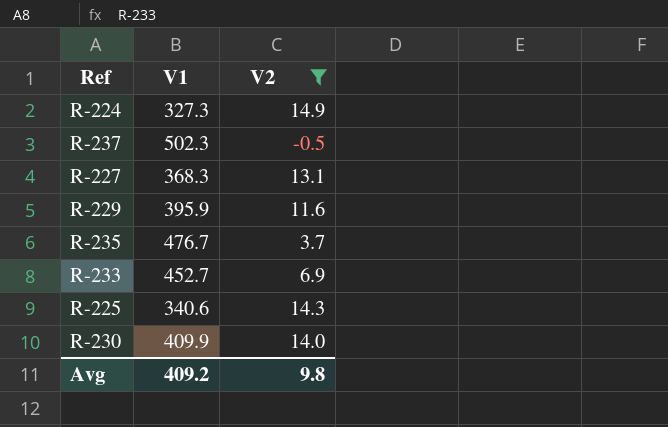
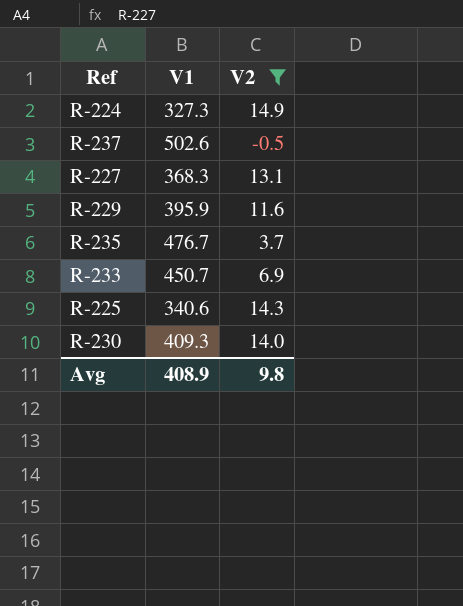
R-237 | V1: 502.3 -> 502.6
R-233 | V1: 452.7 -> 450.7
R-230 | V1: 409.9 -> 409.3
Avg | V1: 409.2 -> 408.9

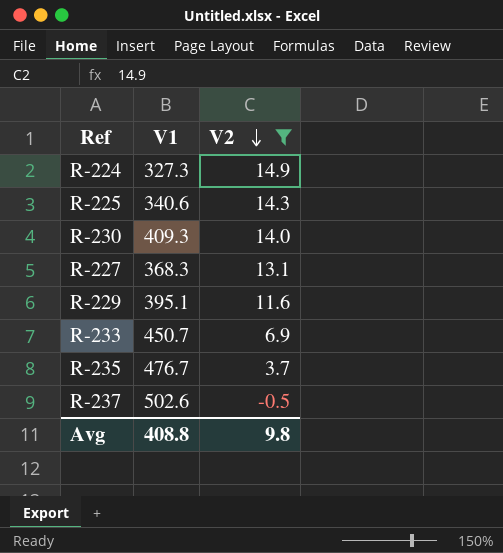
row order: none -> V2 descending
R-229 | V1: 395.9 -> 395.1
Avg | V1: 408.9 -> 408.8

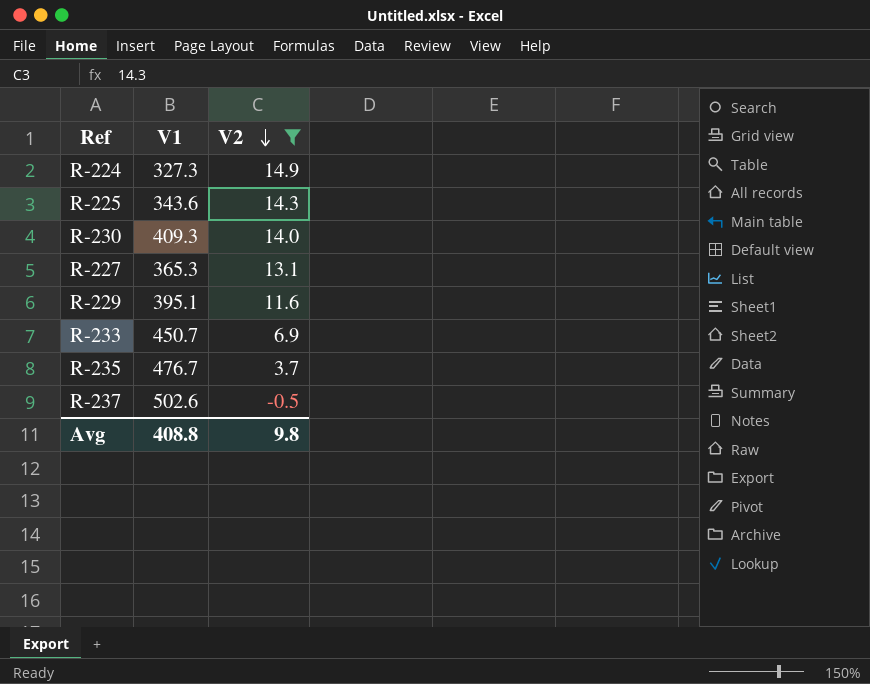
R-225 | V1: 340.6 -> 343.6
R-227 | V1: 368.3 -> 365.3

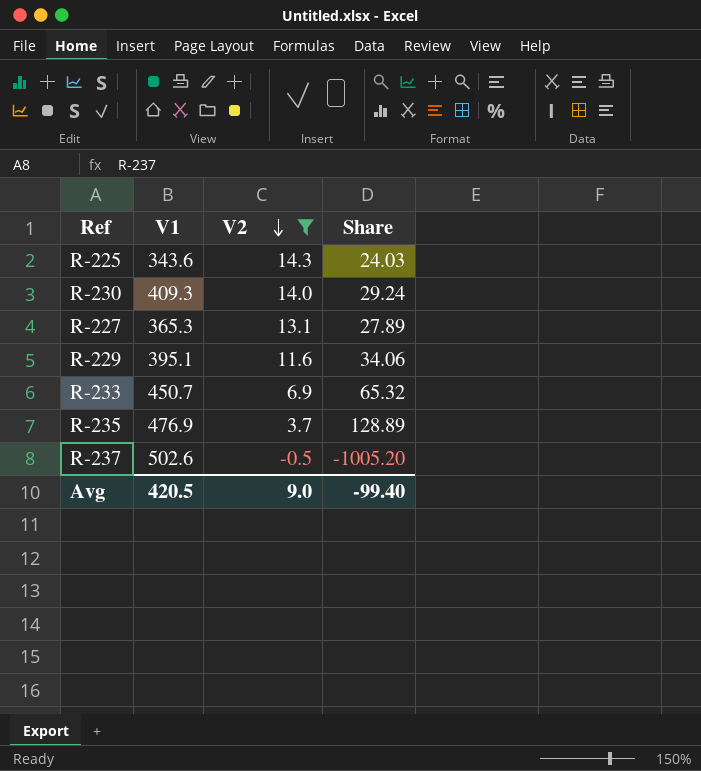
column Share | formula: none -> [V1] / [V2]
row R-224: 327.3 | 14.9 -> none
R-235 | V1: 476.7 -> 476.9
Avg | V1: 408.8 -> 420.5
Avg | V2: 9.8 -> 9.0

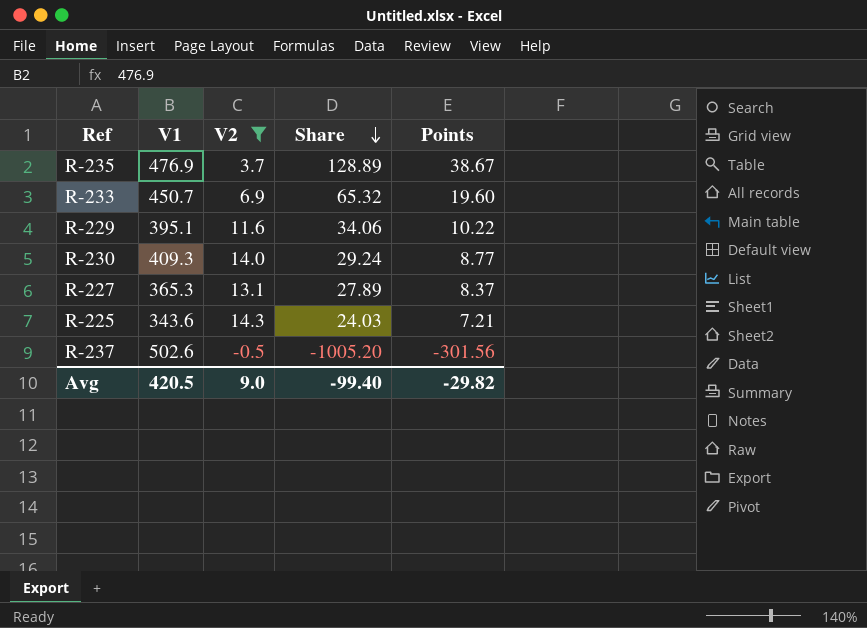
row order: V2 descending -> Share descending
column Points | formula: none -> [Share] * 0.3

